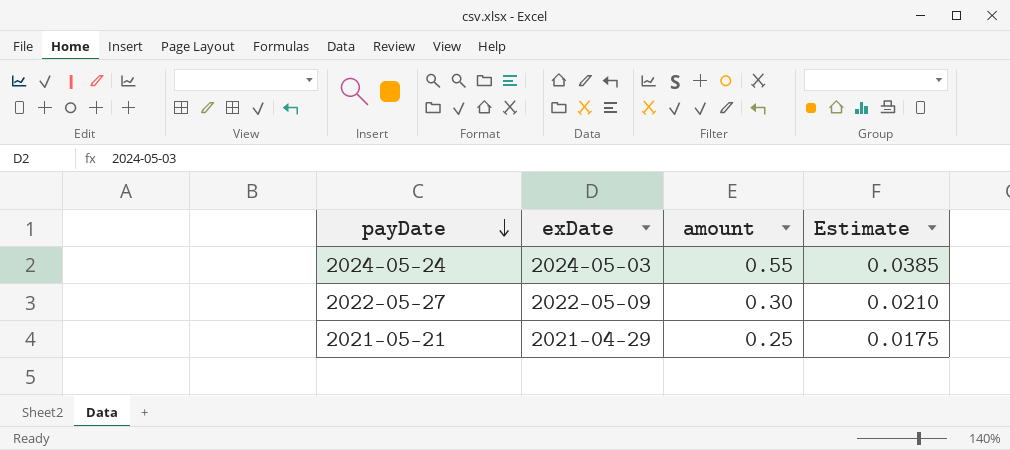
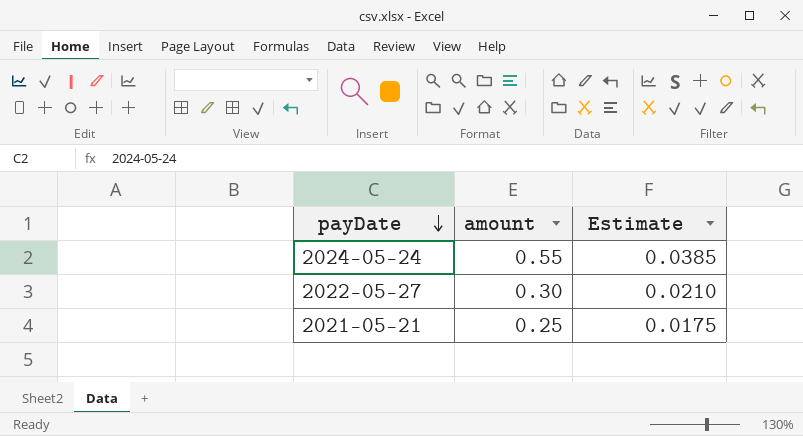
column exDate | position: 2 -> none

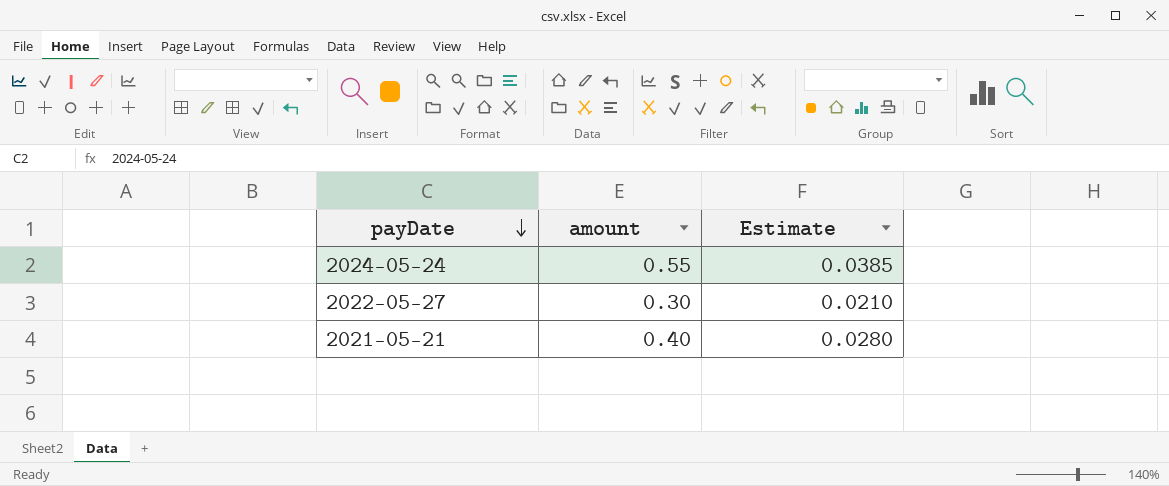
2021-05-21 | amount: 0.25 -> 0.40
2021-05-21 | Estimate: 0.0175 -> 0.0280

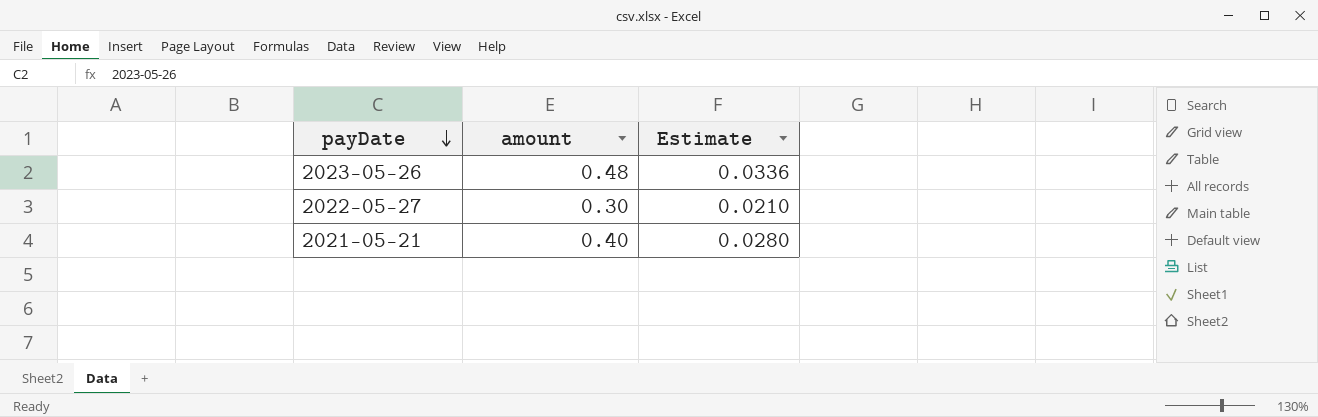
row 2024-05-24: 0.55 | 0.0385 -> none
row 2023-05-26: none -> 0.48 | 0.0336

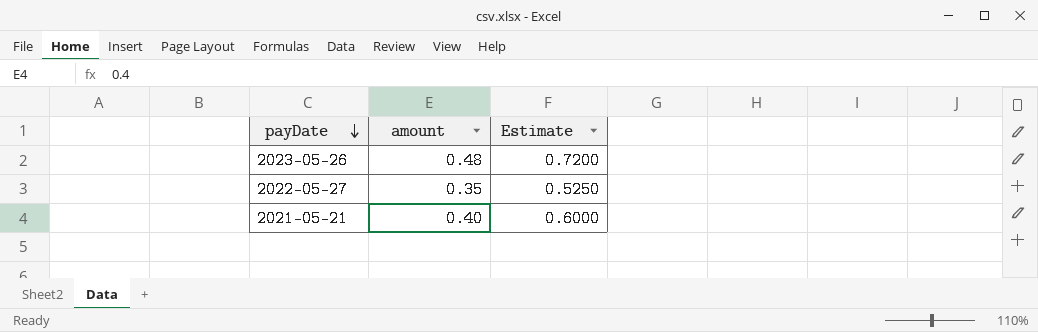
column Estimate | formula: [amount] * 0.07 -> [amount] * 1.5
2022-05-27 | amount: 0.30 -> 0.35

